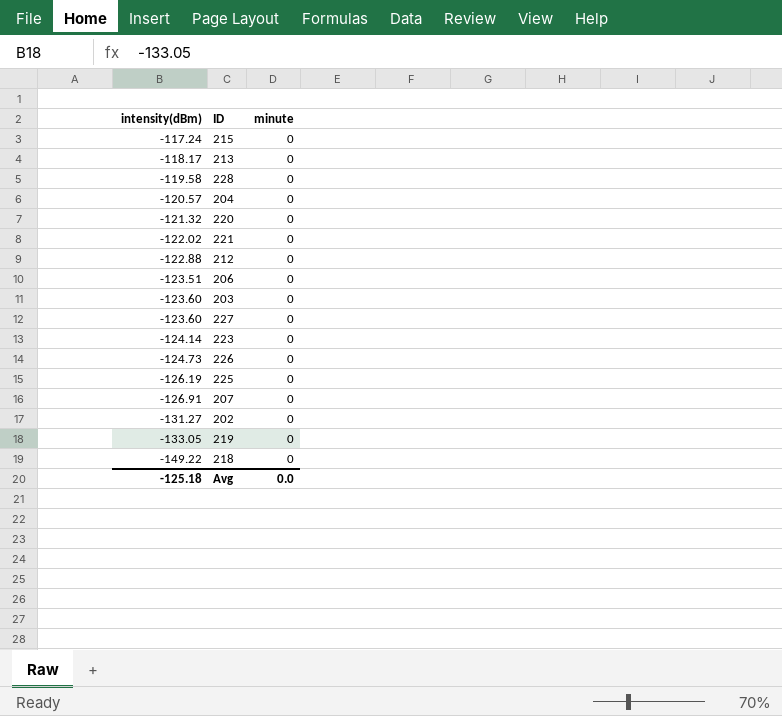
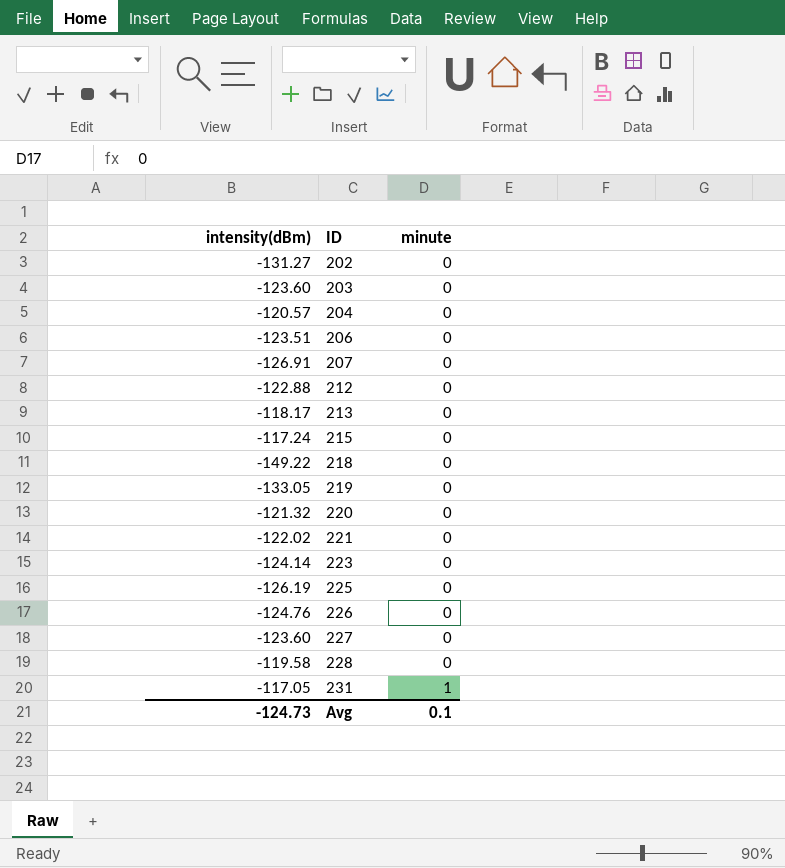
row order: intensity(dBm) descending -> ID ascending
226 | intensity(dBm): -124.73 -> -124.76
row 231: none -> -117.05 | 1
Avg | intensity(dBm): -125.18 -> -124.73
Avg | minute: 0.0 -> 0.1

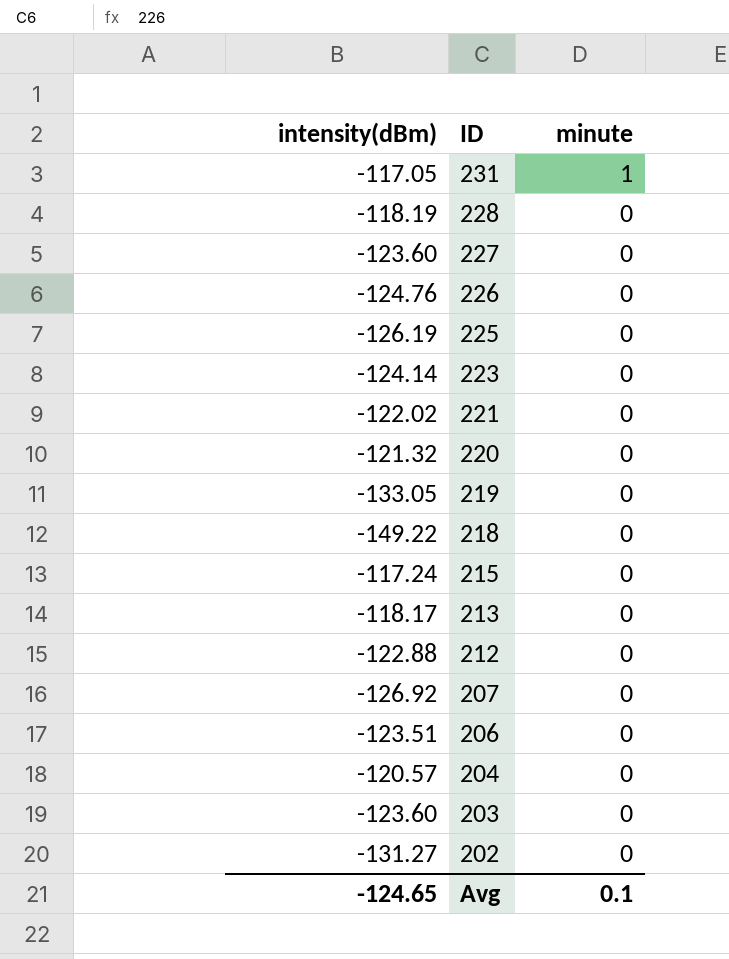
row order: ID ascending -> ID descending
228 | intensity(dBm): -119.58 -> -118.19
207 | intensity(dBm): -126.91 -> -126.92
Avg | intensity(dBm): -124.73 -> -124.65

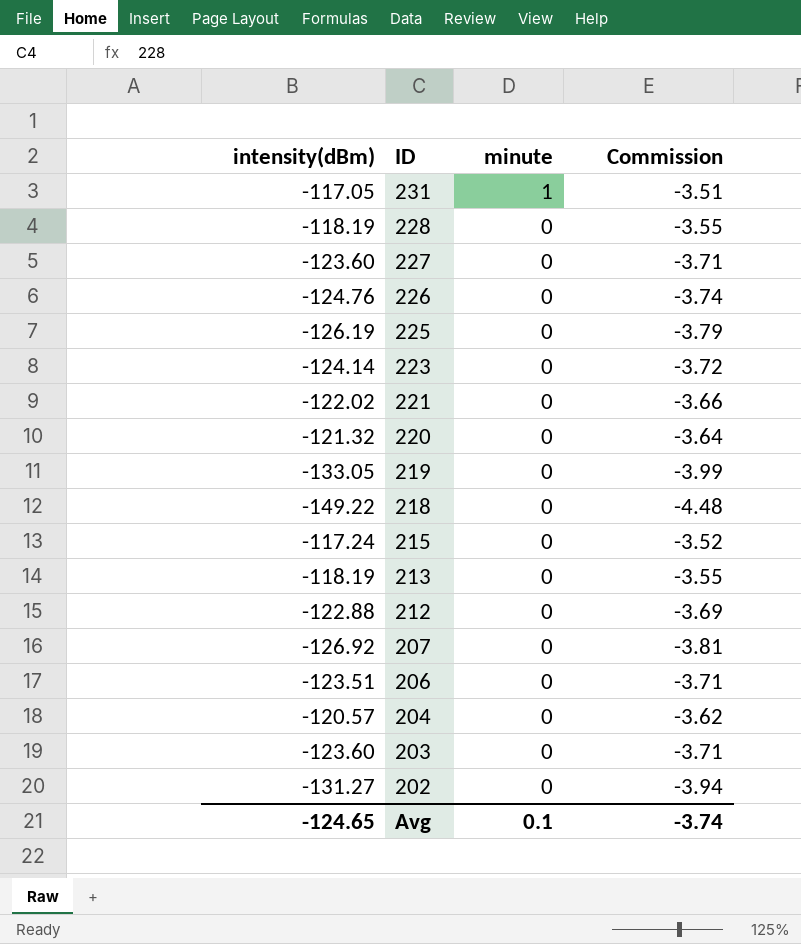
column Commission | formula: none -> [intensity(dBm)] * 0.03
213 | intensity(dBm): -118.17 -> -118.19

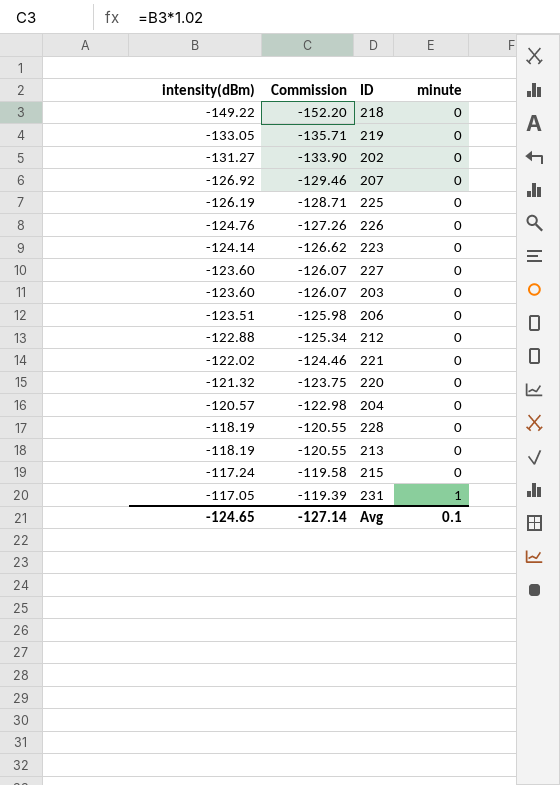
row order: ID descending -> intensity(dBm) ascending
column Commission | formula: [intensity(dBm)] * 0.03 -> [intensity(dBm)] * 1.02
column Commission | position: 4 -> 2
Avg | Commission: -3.74 -> -127.14

